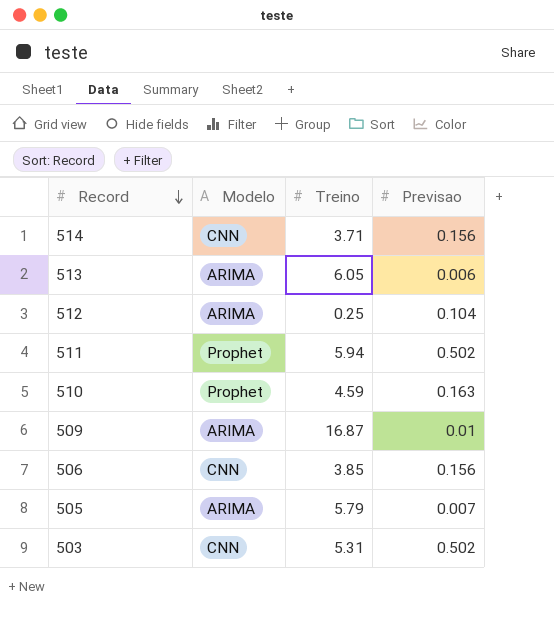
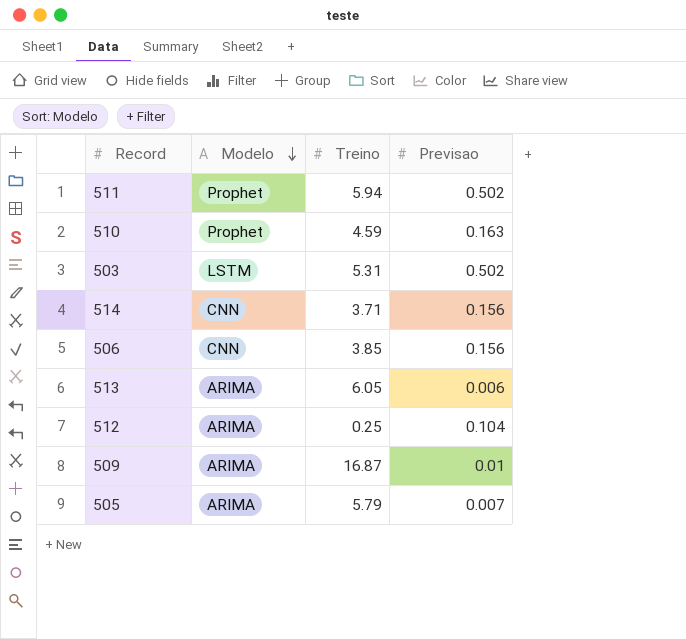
row order: Record descending -> Modelo descending
503 | Modelo: CNN -> LSTM

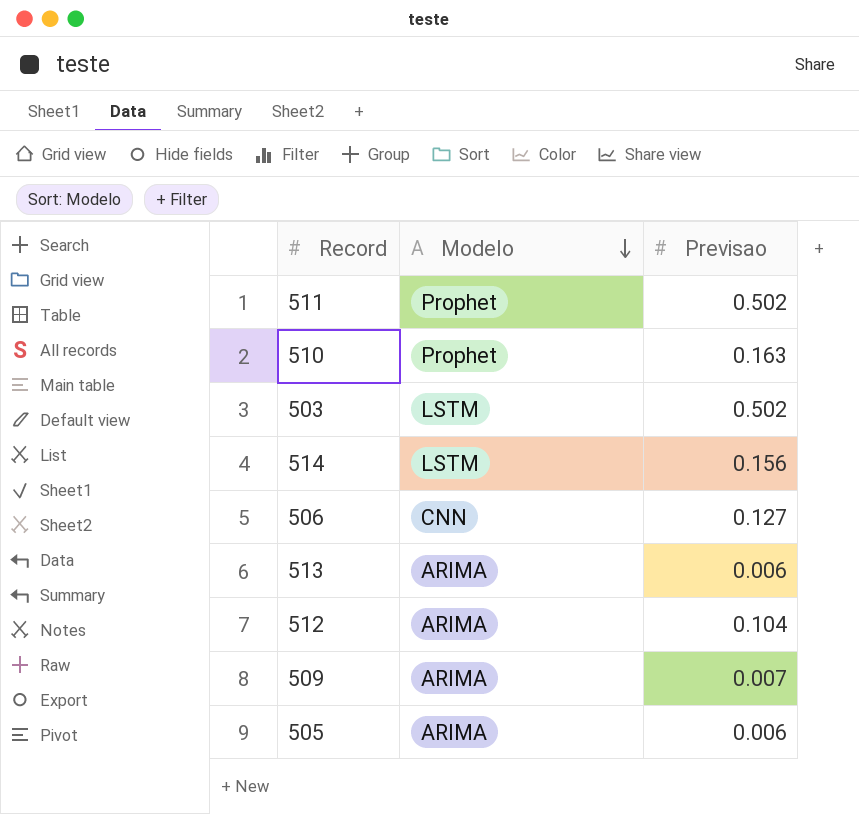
column Treino | position: 3 -> none
514 | Modelo: CNN -> LSTM
506 | Previsao: 0.156 -> 0.127
509 | Previsao: 0.01 -> 0.007
505 | Previsao: 0.007 -> 0.006

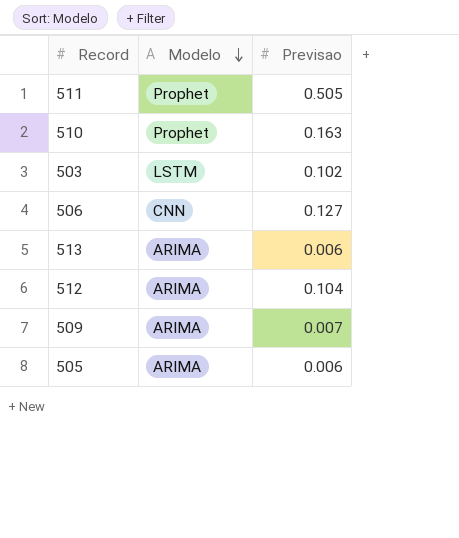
row 514: LSTM | 0.156 -> none
511 | Previsao: 0.502 -> 0.505
503 | Previsao: 0.502 -> 0.102

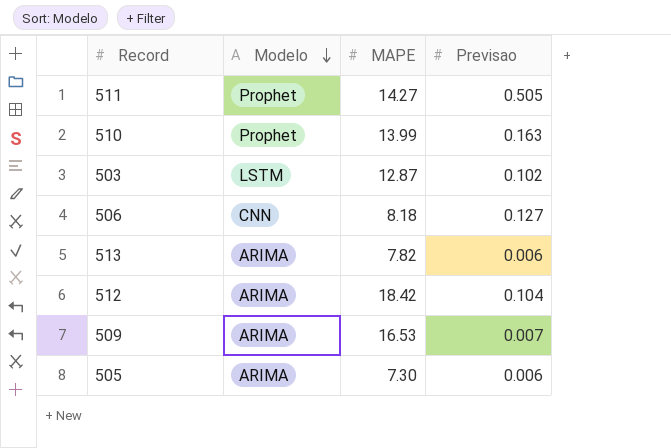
column MAPE | position: none -> 3

